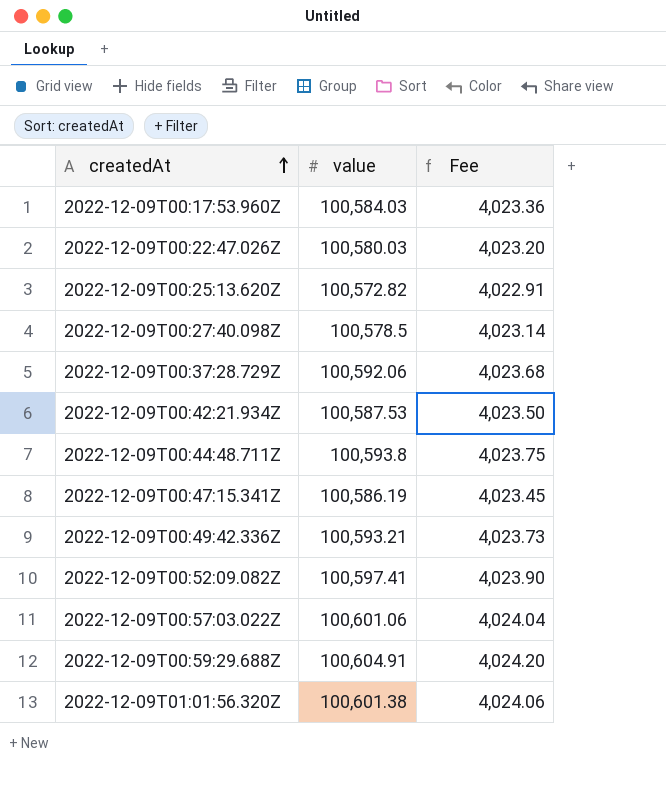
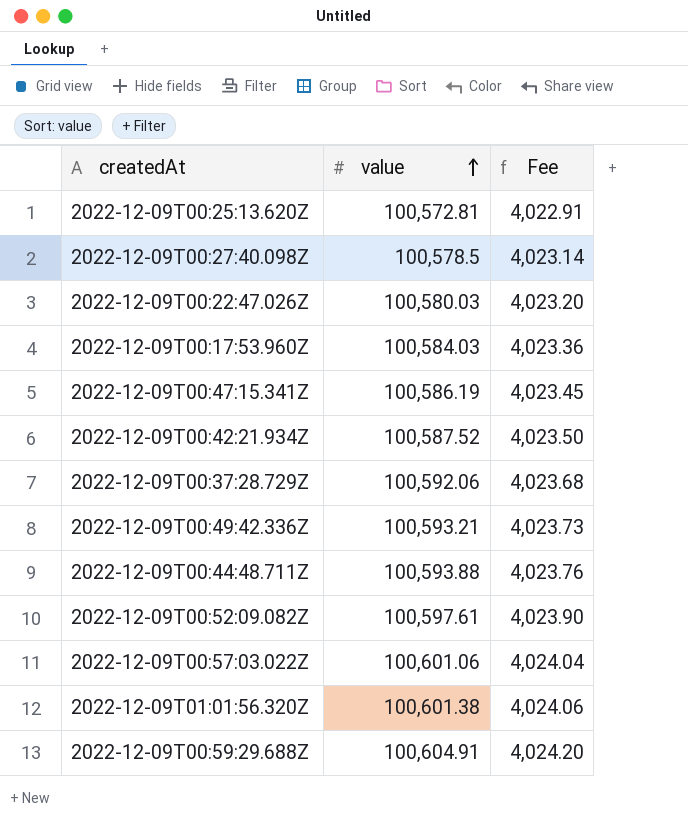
row order: createdAt ascending -> value ascending
2022-12-09T00:25:13.620Z | value: 100,572.82 -> 100,572.81
2022-12-09T00:42:21.934Z | value: 100,587.53 -> 100,587.52
2022-12-09T00:44:48.711Z | value: 100,593.8 -> 100,593.88
2022-12-09T00:44:48.711Z | Fee: 4,023.75 -> 4,023.76
2022-12-09T00:52:09.082Z | value: 100,597.41 -> 100,597.61

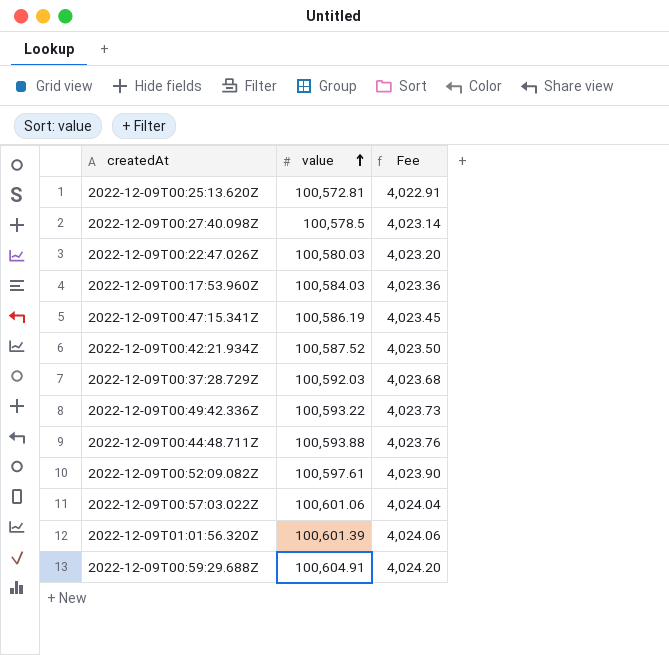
2022-12-09T00:37:28.729Z | value: 100,592.06 -> 100,592.03
2022-12-09T00:49:42.336Z | value: 100,593.21 -> 100,593.22
2022-12-09T01:01:56.320Z | value: 100,601.38 -> 100,601.39

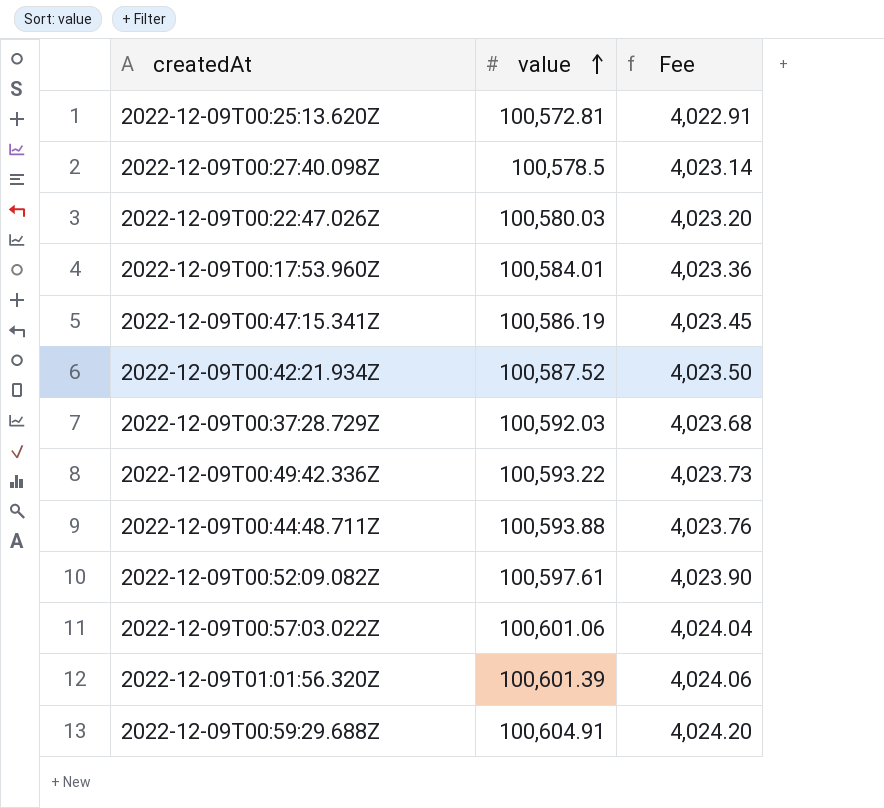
2022-12-09T00:17:53.960Z | value: 100,584.03 -> 100,584.01

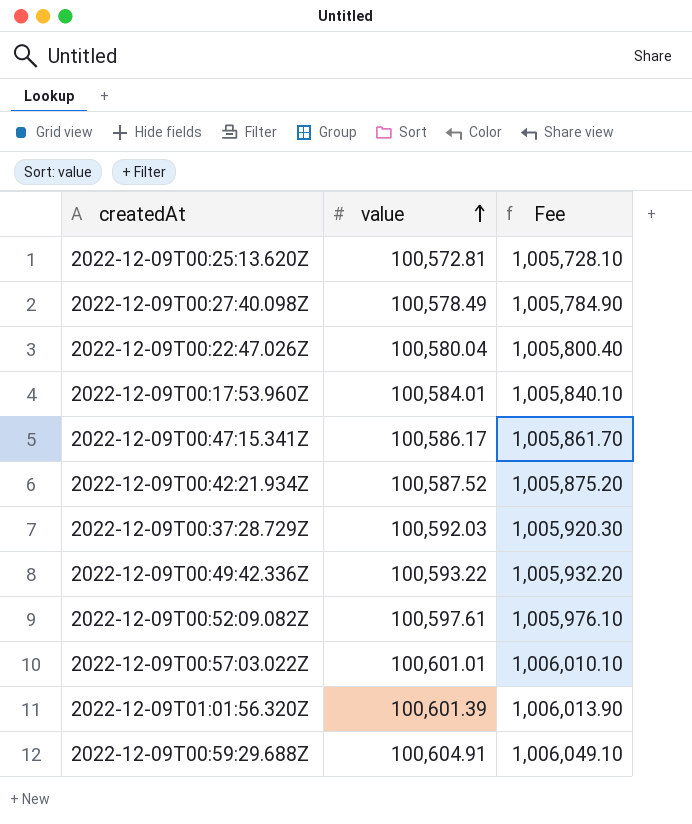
column Fee | formula: [value] * 0.04 -> [value] * 10
row 2022-12-09T00:44:48.711Z: 100,593.88 | 4,023.76 -> none
2022-12-09T00:27:40.098Z | value: 100,578.5 -> 100,578.49
2022-12-09T00:22:47.026Z | value: 100,580.03 -> 100,580.04
2022-12-09T00:47:15.341Z | value: 100,586.19 -> 100,586.17
2022-12-09T00:57:03.022Z | value: 100,601.06 -> 100,601.01

